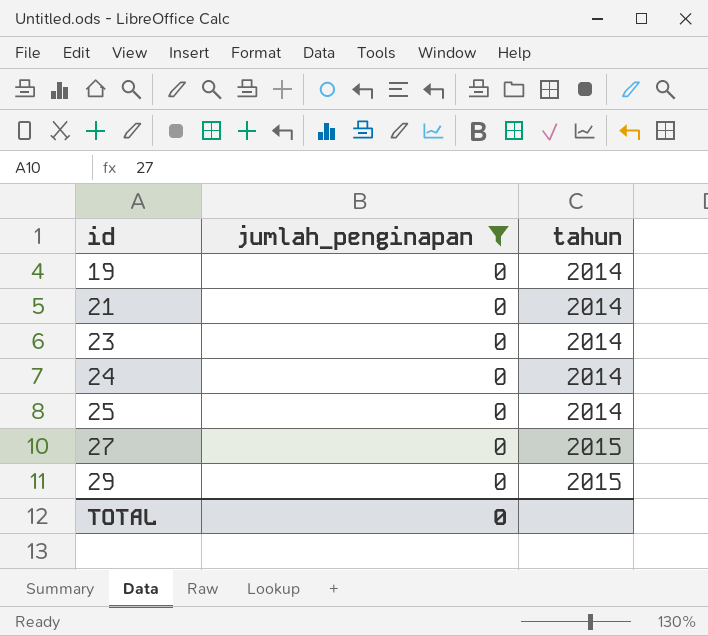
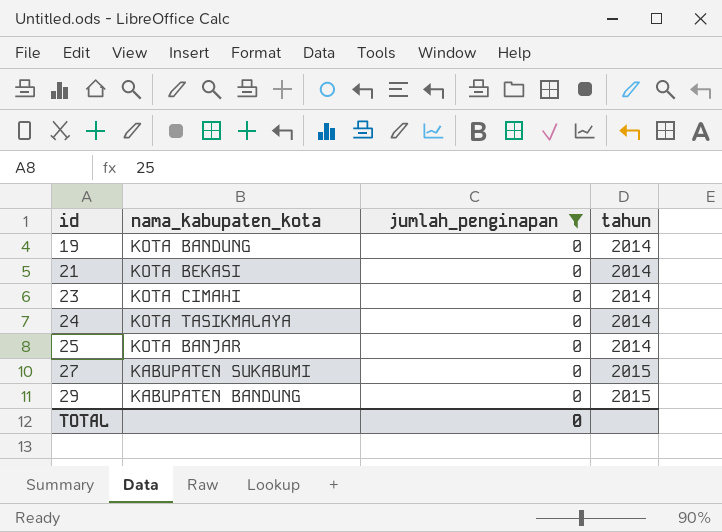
column nama_kabupaten_kota | position: none -> 2

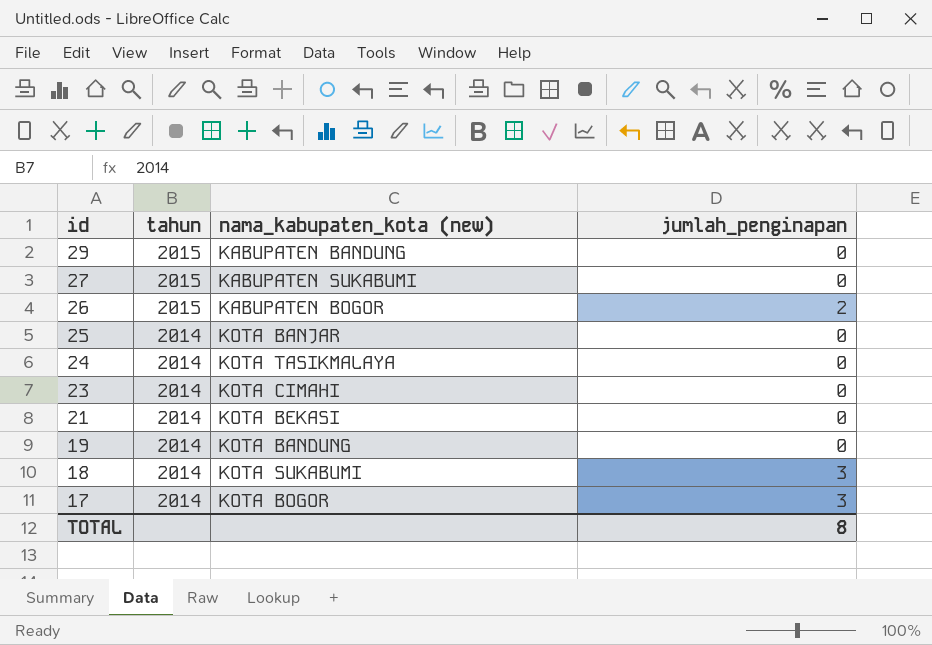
filter: jumlah_penginapan = 0 -> none
row order: id ascending -> id descending
column tahun | position: 4 -> 2
column name: nama_kabupaten_kota -> nama_kabupaten_kota (new)
TOTAL | jumlah_penginapan: 0 -> 8

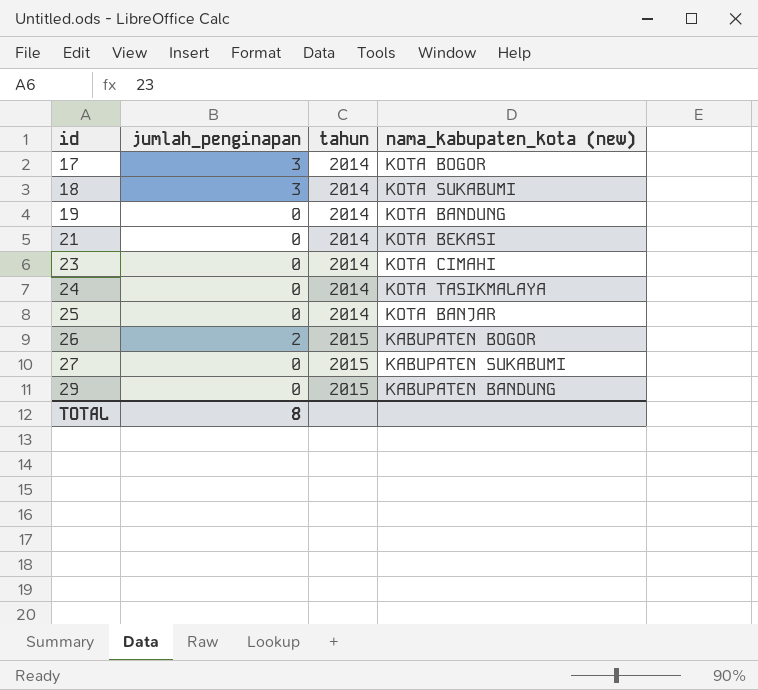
row order: id descending -> id ascending
column jumlah_penginapan | position: 4 -> 2

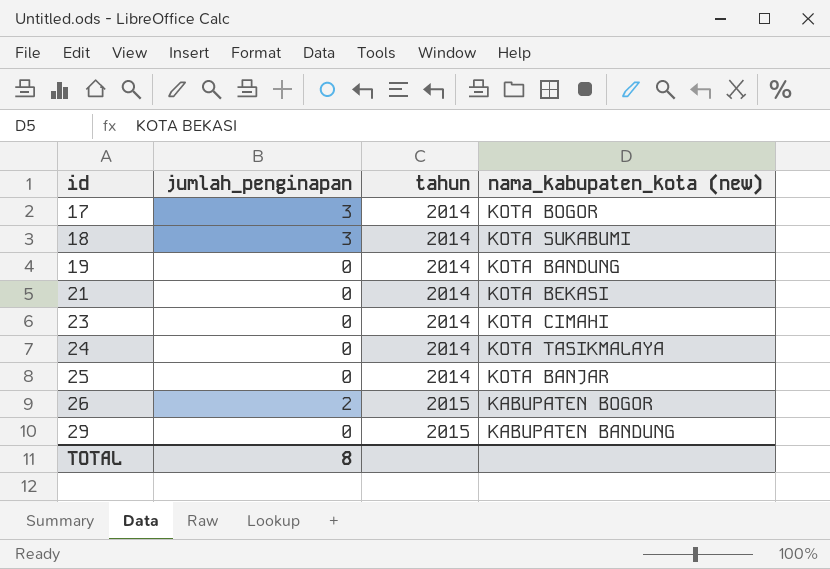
row 27: 0 | 2015 | KABUPATEN SUKABUMI -> none

